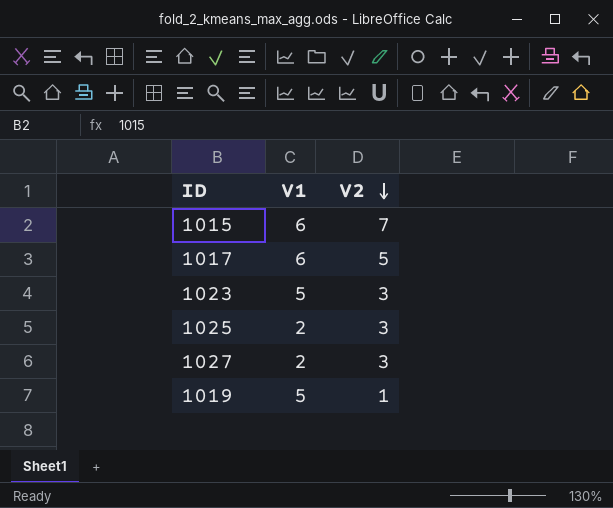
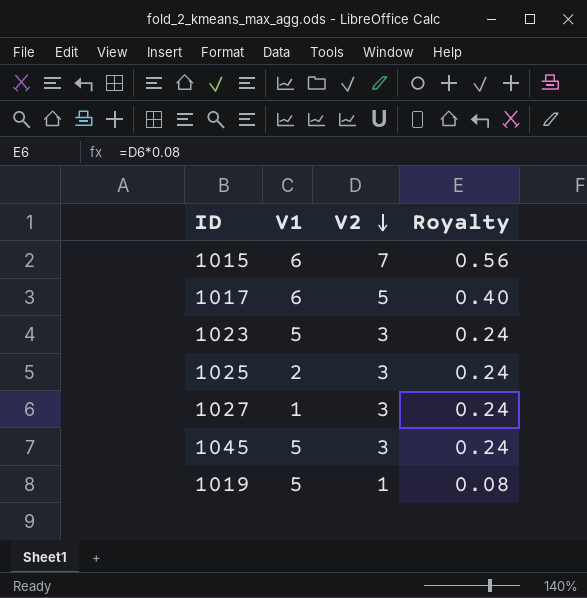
column Royalty | formula: none -> [V2] * 0.08
1027 | V1: 2 -> 1
row 1045: none -> 5 | 3 | 0.24

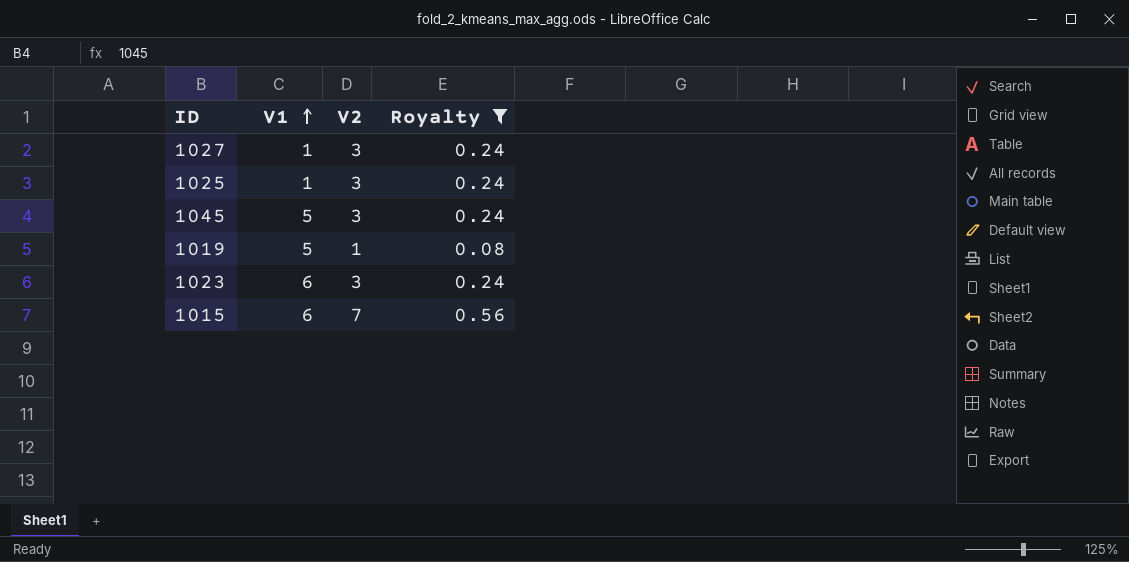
filter: none -> Royalty != 0.40
row order: V2 descending -> V1 ascending
1025 | V1: 2 -> 1
1023 | V1: 5 -> 6

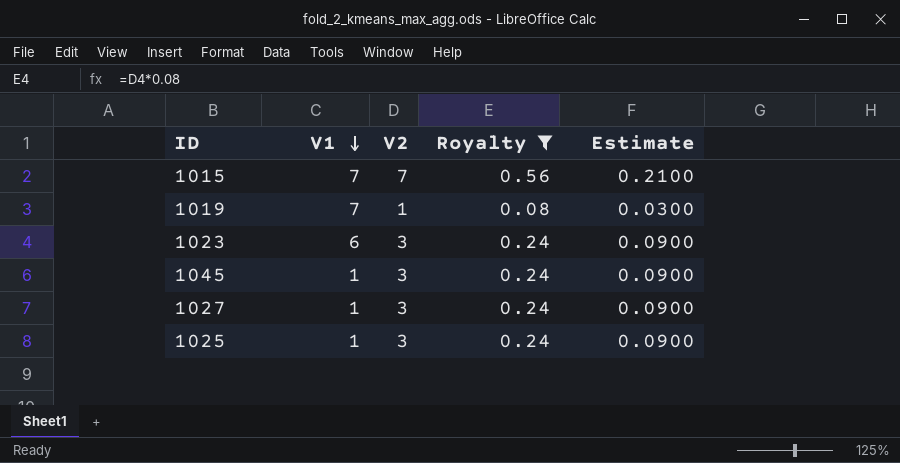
row order: V1 ascending -> V1 descending
column Estimate | formula: none -> [V2] * 0.03
1015 | V1: 6 -> 7
1019 | V1: 5 -> 7
1045 | V1: 5 -> 1

